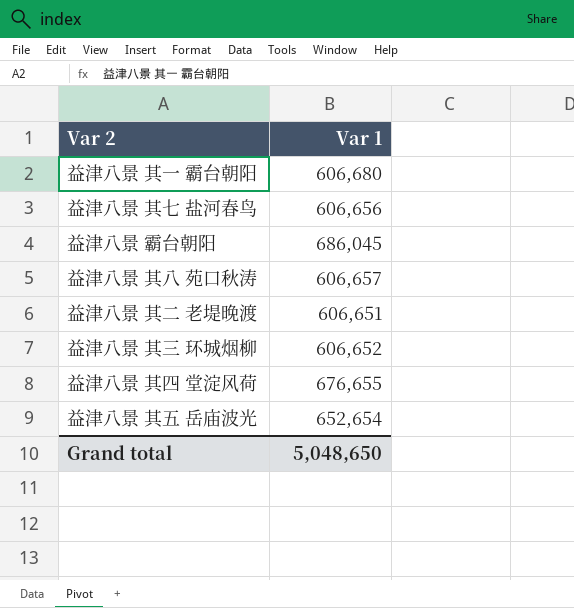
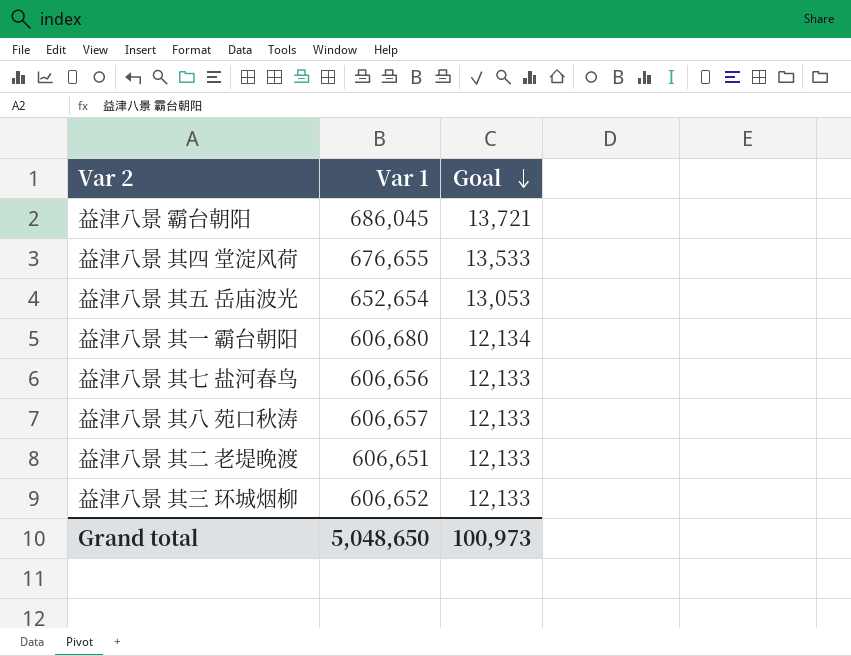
row order: none -> Goal descending
column Goal | formula: none -> [Var 1] * 0.02

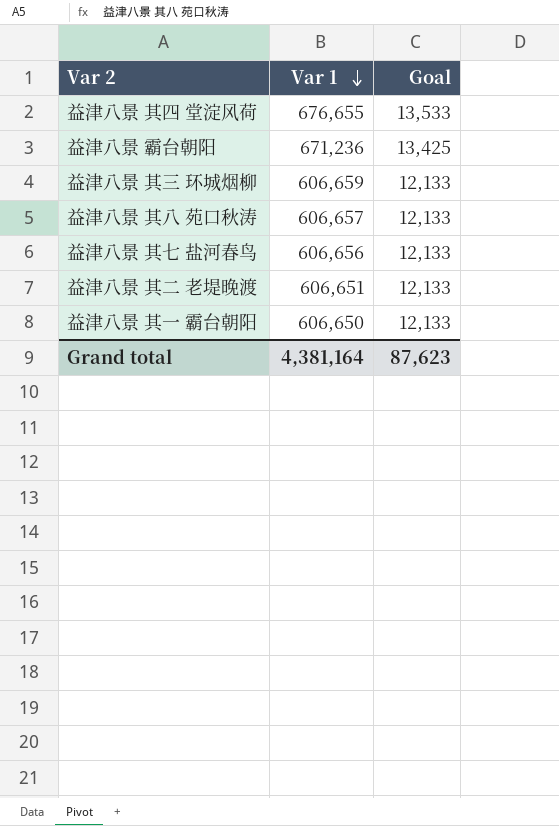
row order: Goal descending -> Var 1 descending
row 益津八景 其五 岳庙波光: 652,654 | 13,053 -> none
益津八景 霸台朝阳 | Var 1: 686,045 -> 671,236
益津八景 霸台朝阳 | Goal: 13,721 -> 13,425
益津八景 其三 环城烟柳 | Var 1: 606,652 -> 606,659
益津八景 其一 霸台朝阳 | Var 1: 606,680 -> 606,650
益津八景 其一 霸台朝阳 | Goal: 12,134 -> 12,133
Grand total | Var 1: 5,048,650 -> 4,381,164
Grand total | Goal: 100,973 -> 87,623

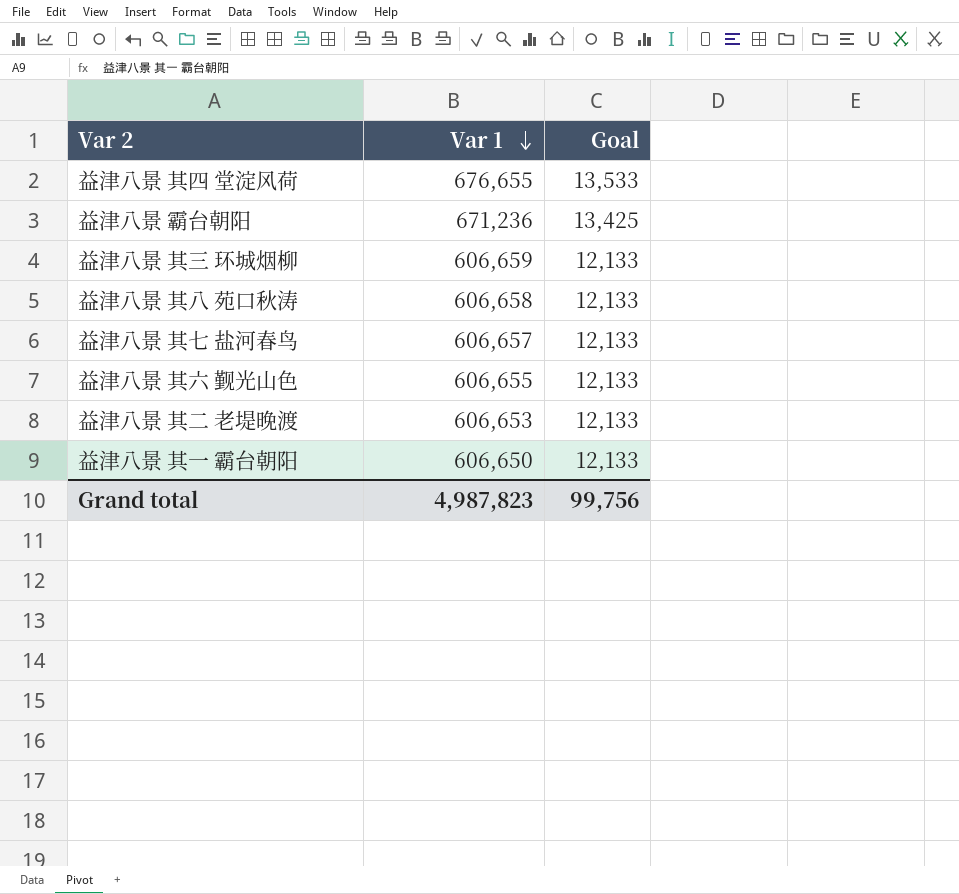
益津八景 其八 苑口秋涛 | Var 1: 606,657 -> 606,658
益津八景 其七 盐河春鸟 | Var 1: 606,656 -> 606,657
row 益津八景 其六 觐光山色: none -> 606,655 | 12,133
益津八景 其二 老堤晚渡 | Var 1: 606,651 -> 606,653
Grand total | Var 1: 4,381,164 -> 4,987,823
Grand total | Goal: 87,623 -> 99,756

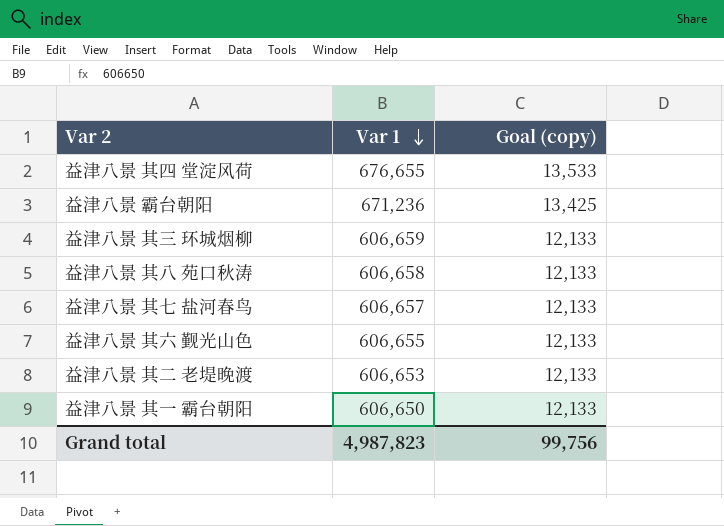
column name: Goal -> Goal (copy)

